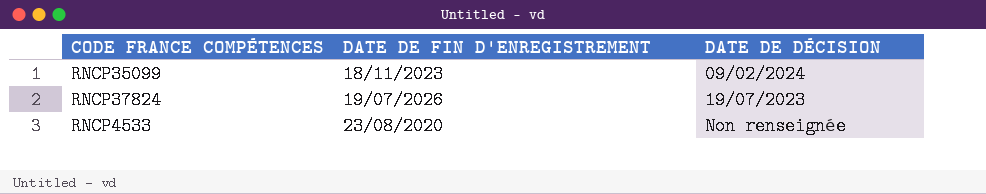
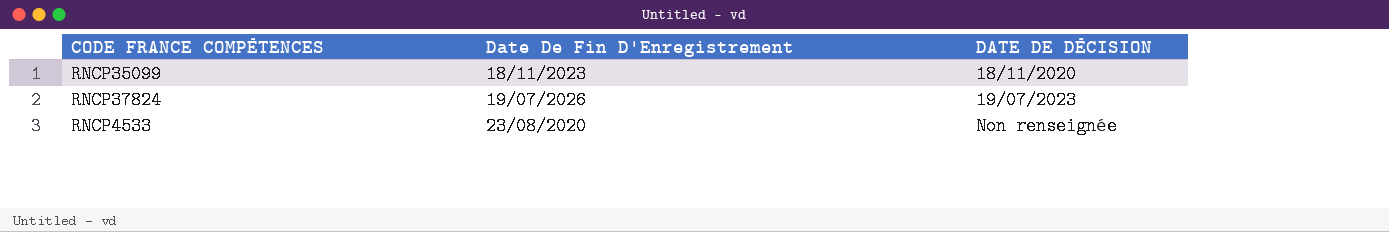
column name: DATE DE FIN D'ENREGISTREMENT -> Date De Fin D'Enregistrement
RNCP35099 | DATE DE DÉCISION: 09/02/2024 -> 18/11/2020

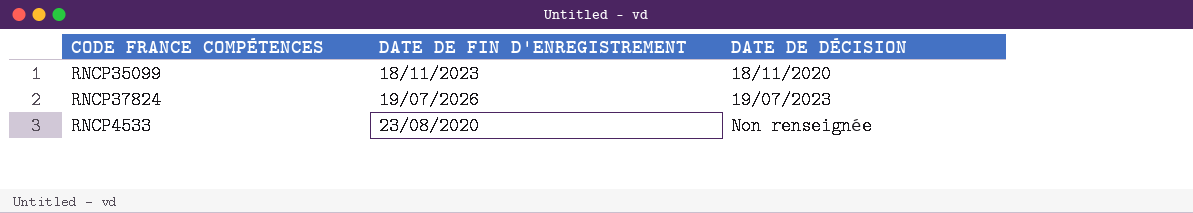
column name: Date De Fin D'Enregistrement -> DATE DE FIN D'ENREGISTREMENT

